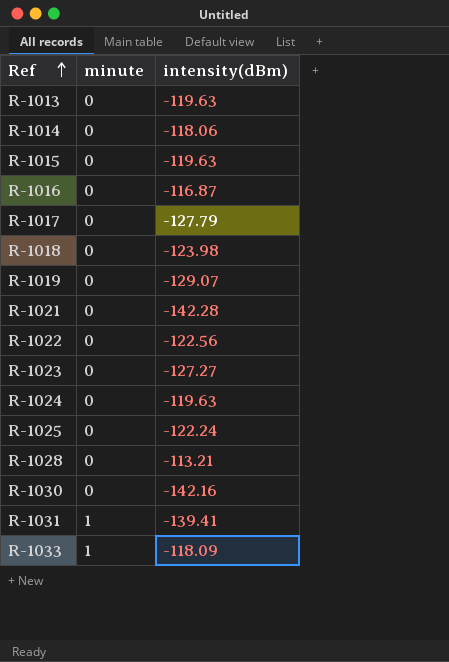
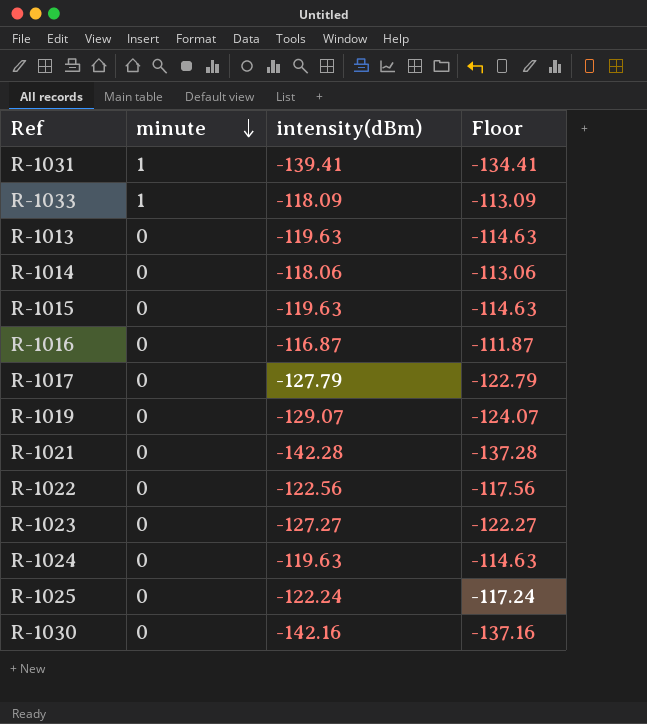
row order: Ref ascending -> minute descending
column Floor | formula: none -> [intensity(dBm)] + 5
row R-1018: 0 | -123.98 -> none
row R-1028: 0 | -113.21 -> none

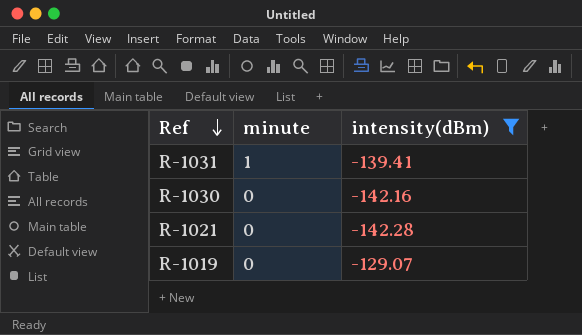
filter: none -> intensity(dBm) <= -129.07
row order: minute descending -> Ref descending
column Floor | formula: [intensity(dBm)] + 5 -> none

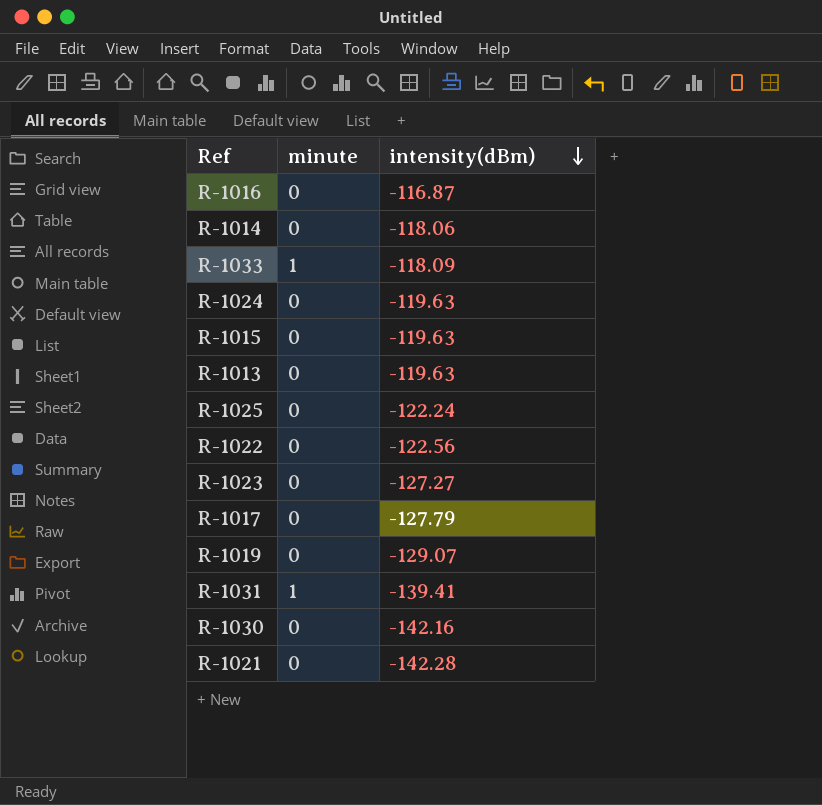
filter: intensity(dBm) <= -129.07 -> none
row order: Ref descending -> intensity(dBm) descending

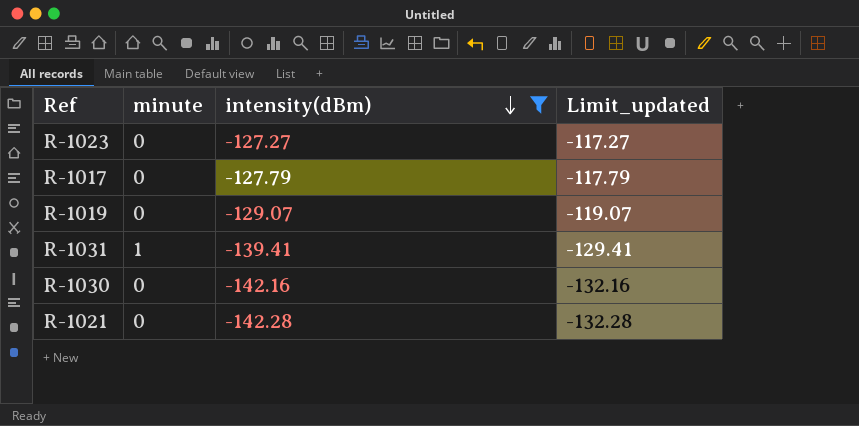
filter: none -> intensity(dBm) <= -127.27
column Limit_updated | formula: none -> [intensity(dBm)] + 10

